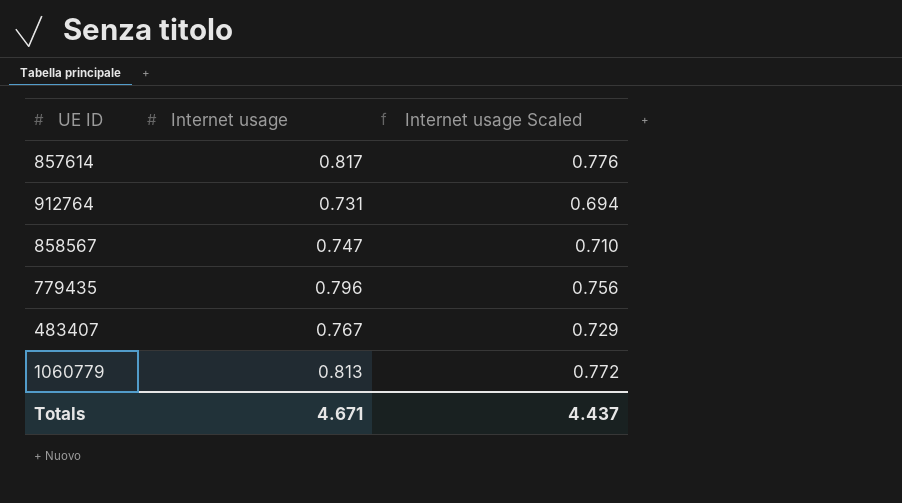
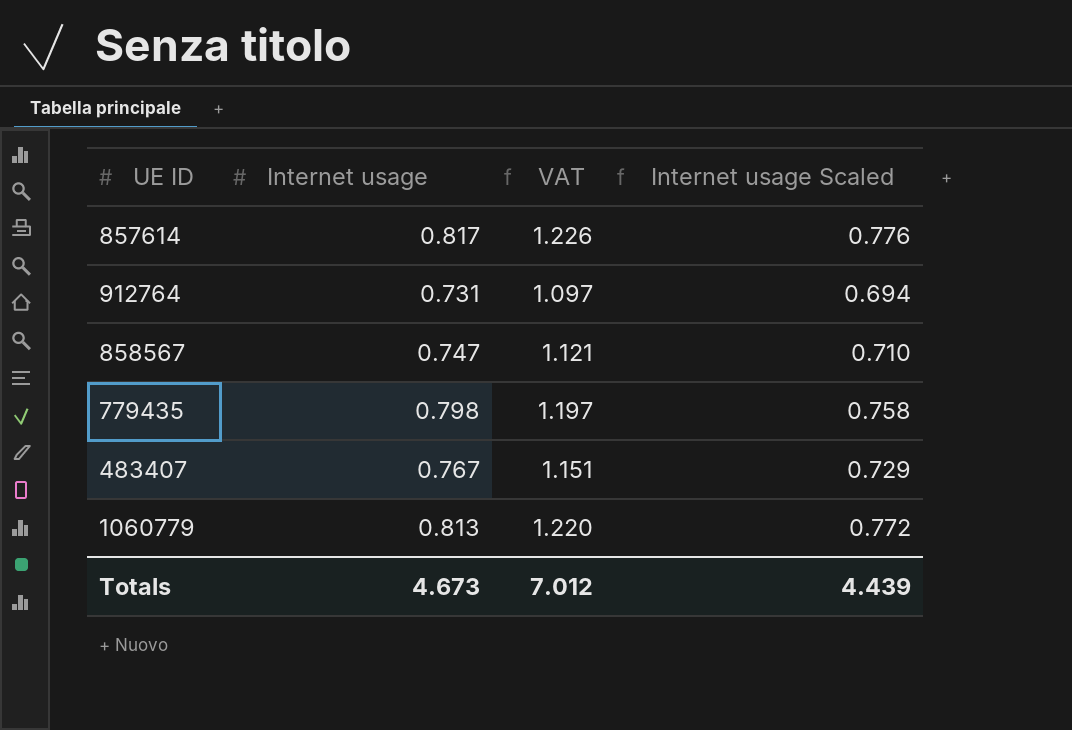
column VAT | formula: none -> [Internet usage] * 1.5
779435 | Internet usage: 0.796 -> 0.798
779435 | Internet usage Scaled: 0.756 -> 0.758
Totals | Internet usage: 4.671 -> 4.673
Totals | Internet usage Scaled: 4.437 -> 4.439

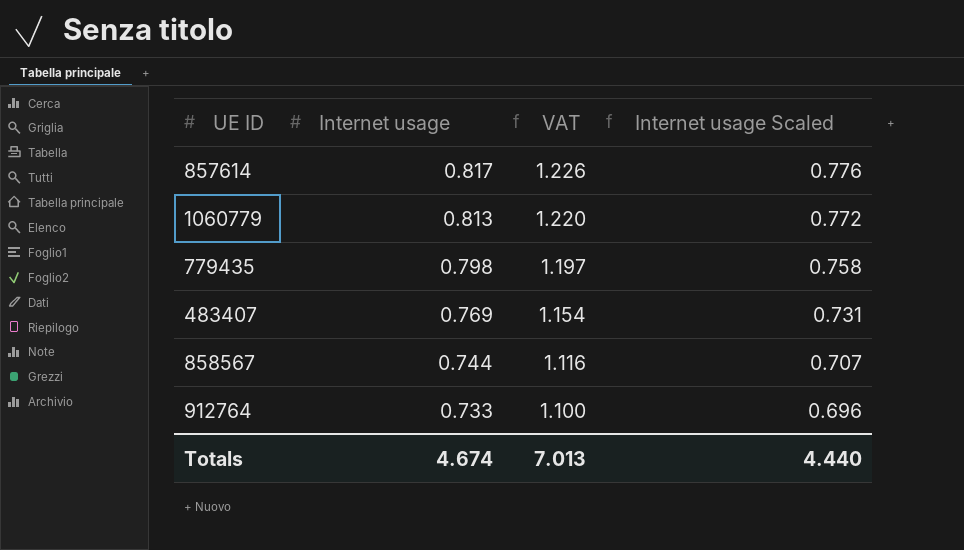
row order: none -> Internet usage descending
483407 | Internet usage: 0.767 -> 0.769
483407 | VAT: 1.151 -> 1.154
483407 | Internet usage Scaled: 0.729 -> 0.731
858567 | Internet usage: 0.747 -> 0.744
858567 | VAT: 1.121 -> 1.116
858567 | Internet usage Scaled: 0.710 -> 0.707
912764 | Internet usage: 0.731 -> 0.733
912764 | VAT: 1.097 -> 1.100
912764 | Internet usage Scaled: 0.694 -> 0.696
Totals | Internet usage: 4.673 -> 4.674
Totals | VAT: 7.012 -> 7.013
Totals | Internet usage Scaled: 4.439 -> 4.440

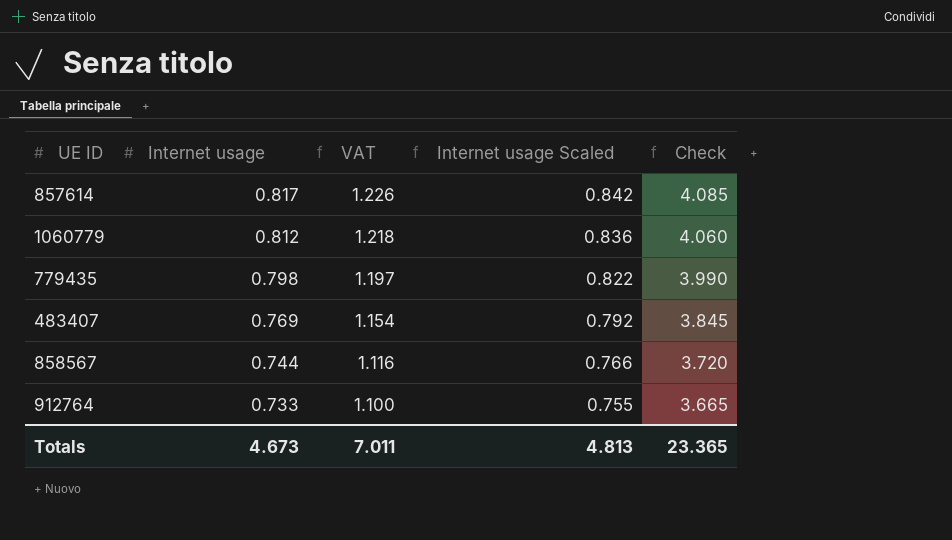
column Internet usage Scaled | formula: [Internet usage] * 0.95 -> [Internet usage] * 1.03
column Check | formula: none -> [Internet usage] * 5
1060779 | Internet usage: 0.813 -> 0.812
1060779 | VAT: 1.220 -> 1.218
Totals | Internet usage: 4.674 -> 4.673
Totals | VAT: 7.013 -> 7.011
Totals | Internet usage Scaled: 4.440 -> 4.813

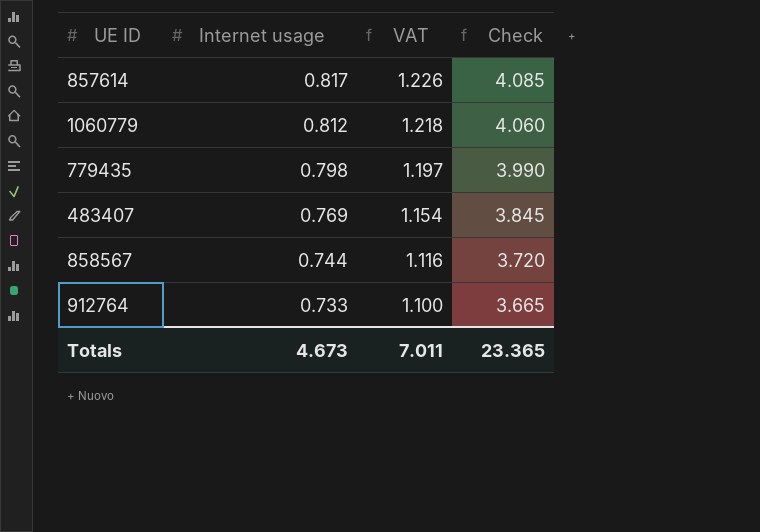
column Internet usage Scaled | formula: [Internet usage] * 1.03 -> none

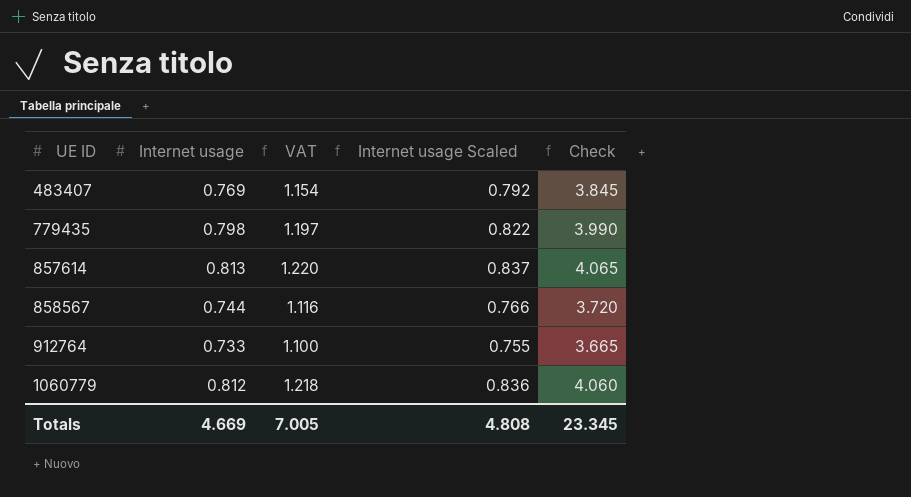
row order: Internet usage descending -> UE ID ascending
column Internet usage Scaled | formula: none -> [Internet usage] * 1.03
857614 | Internet usage: 0.817 -> 0.813
857614 | VAT: 1.226 -> 1.220
857614 | Check: 4.085 -> 4.065
Totals | Internet usage: 4.673 -> 4.669
Totals | VAT: 7.011 -> 7.005
Totals | Check: 23.365 -> 23.345

